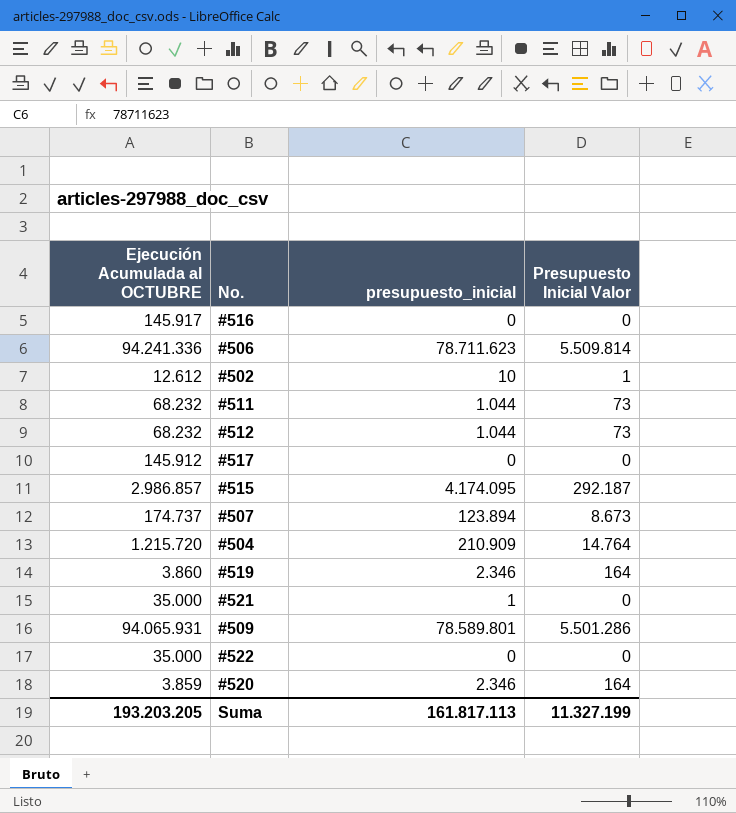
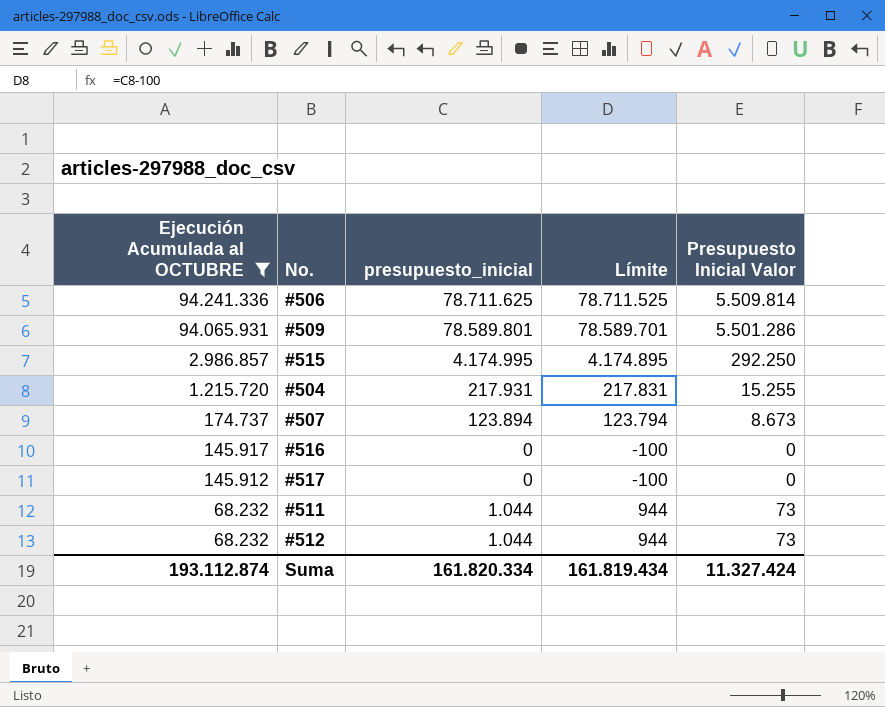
filter: none -> Ejecución Acumulada al OCTUBRE >= 68.232
row order: none -> Ejecución Acumulada al OCTUBRE descending
column Límite | formula: none -> [presupuesto_inicial] - 100
#506 | presupuesto_inicial: 78.711.623 -> 78.711.625
#515 | presupuesto_inicial: 4.174.095 -> 4.174.995
#515 | Presupuesto Inicial Valor: 292.187 -> 292.250
#504 | presupuesto_inicial: 210.909 -> 217.931
#504 | Presupuesto Inicial Valor: 14.764 -> 15.255
Suma | Ejecución Acumulada al OCTUBRE: 193.203.205 -> 193.112.874
Suma | presupuesto_inicial: 161.817.113 -> 161.820.334
Suma | Presupuesto Inicial Valor: 11.327.199 -> 11.327.424

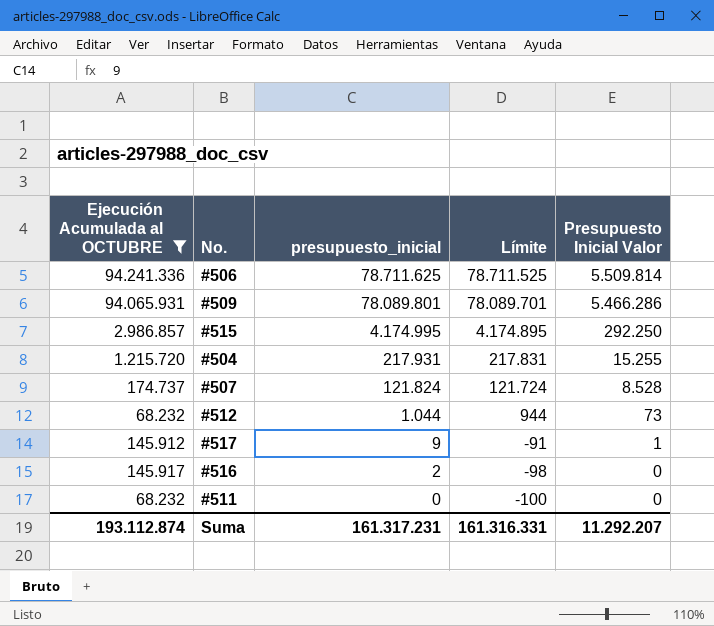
row order: Ejecución Acumulada al OCTUBRE descending -> presupuesto_inicial descending
#509 | presupuesto_inicial: 78.589.801 -> 78.089.801
#509 | Límite: 78.589.701 -> 78.089.701
#509 | Presupuesto Inicial Valor: 5.501.286 -> 5.466.286
#507 | presupuesto_inicial: 123.894 -> 121.824
#507 | Límite: 123.794 -> 121.724
#507 | Presupuesto Inicial Valor: 8.673 -> 8.528
#517 | presupuesto_inicial: 0 -> 9
#517 | Límite: -100 -> -91
#517 | Presupuesto Inicial Valor: 0 -> 1
#516 | presupuesto_inicial: 0 -> 2
#516 | Límite: -100 -> -98
#511 | presupuesto_inicial: 1.044 -> 0
#511 | Límite: 944 -> -100
#511 | Presupuesto Inicial Valor: 73 -> 0
Suma | presupuesto_inicial: 161.820.334 -> 161.317.231
Suma | Límite: 161.819.434 -> 161.316.331
Suma | Presupuesto Inicial Valor: 11.327.424 -> 11.292.207

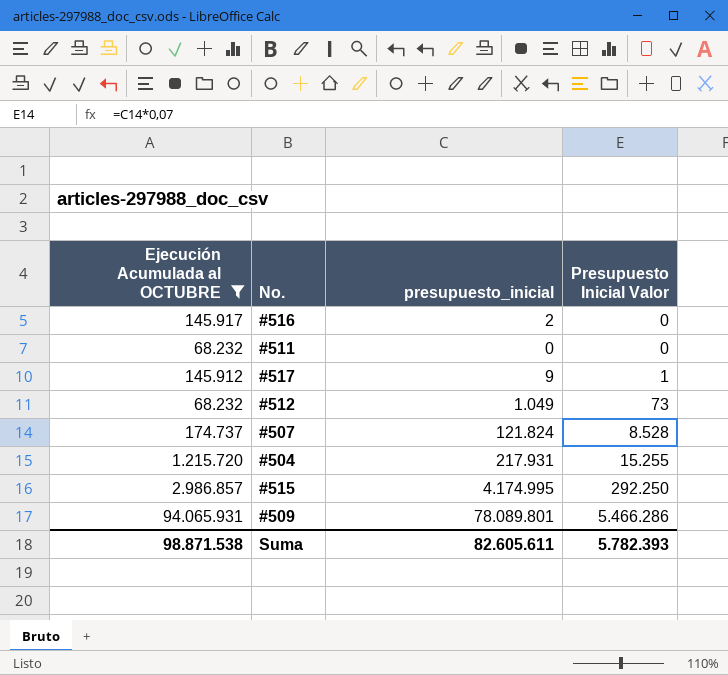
row order: presupuesto_inicial descending -> Presupuesto Inicial Valor ascending
column Límite | formula: [presupuesto_inicial] - 100 -> none
row #506: 94.241.336 | 78.711.625 | 78.711.525 | 5.509.814 -> none
#512 | presupuesto_inicial: 1.044 -> 1.049
Suma | Ejecución Acumulada al OCTUBRE: 193.112.874 -> 98.871.538
Suma | presupuesto_inicial: 161.317.231 -> 82.605.611
Suma | Presupuesto Inicial Valor: 11.292.207 -> 5.782.393

